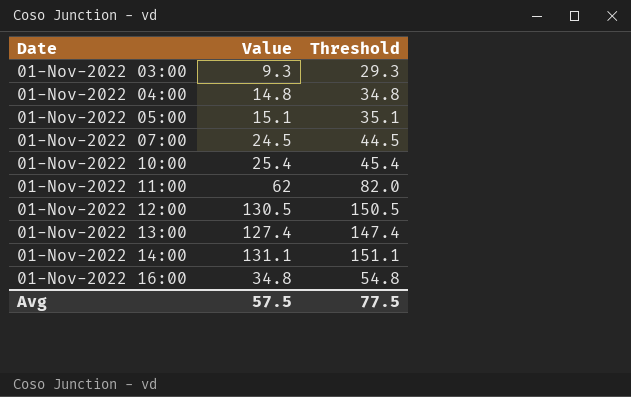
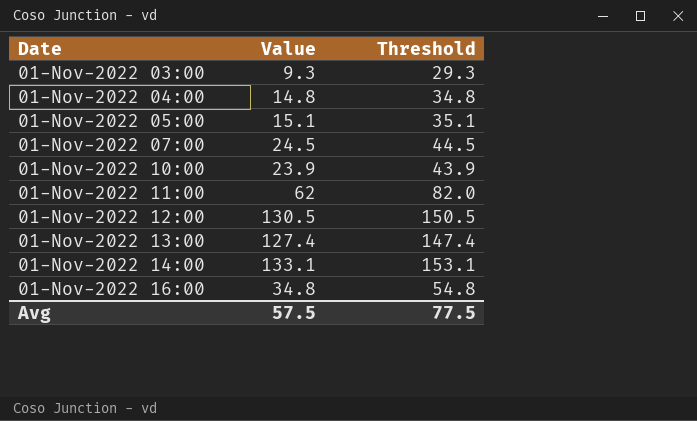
01-Nov-2022 10:00 | Value: 25.4 -> 23.9
01-Nov-2022 10:00 | Threshold: 45.4 -> 43.9
01-Nov-2022 14:00 | Value: 131.1 -> 133.1
01-Nov-2022 14:00 | Threshold: 151.1 -> 153.1

